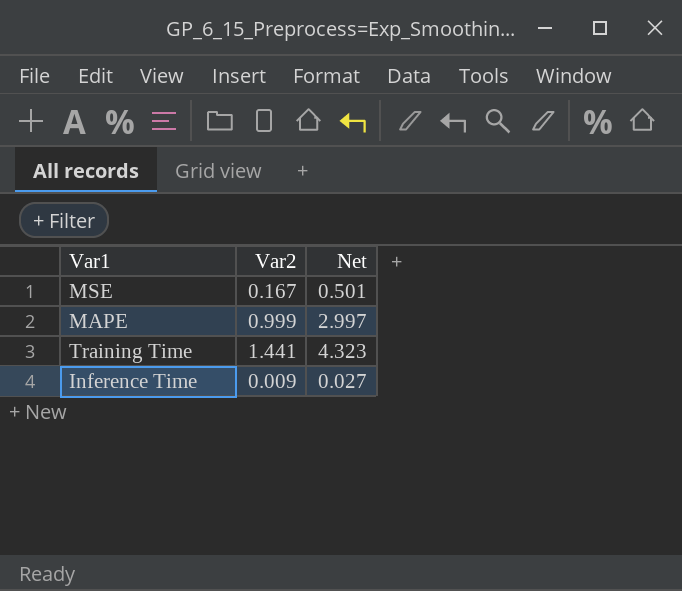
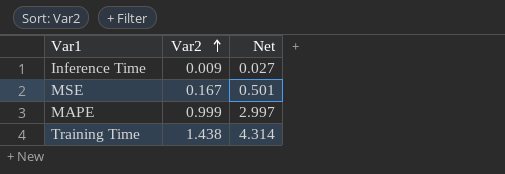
row order: none -> Var2 ascending
Training Time | Var2: 1.441 -> 1.438
Training Time | Net: 4.323 -> 4.314

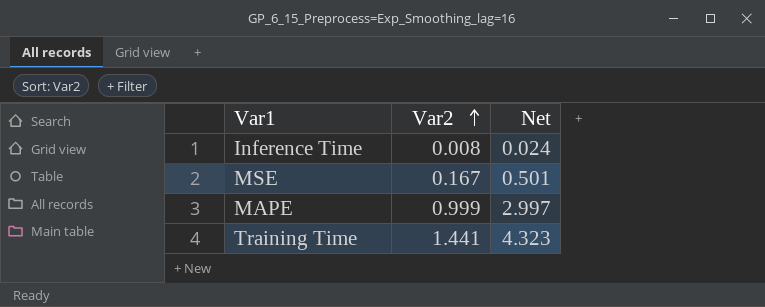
Inference Time | Var2: 0.009 -> 0.008
Inference Time | Net: 0.027 -> 0.024
Training Time | Var2: 1.438 -> 1.441
Training Time | Net: 4.314 -> 4.323

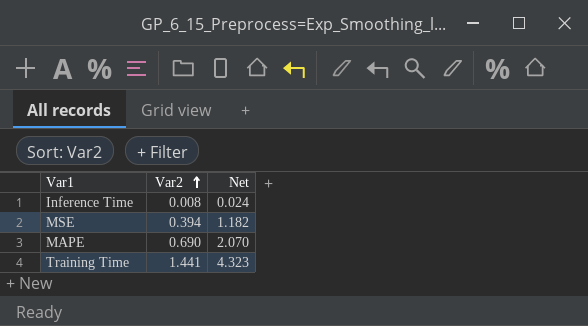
MSE | Var2: 0.167 -> 0.394
MSE | Net: 0.501 -> 1.182
MAPE | Var2: 0.999 -> 0.690
MAPE | Net: 2.997 -> 2.070

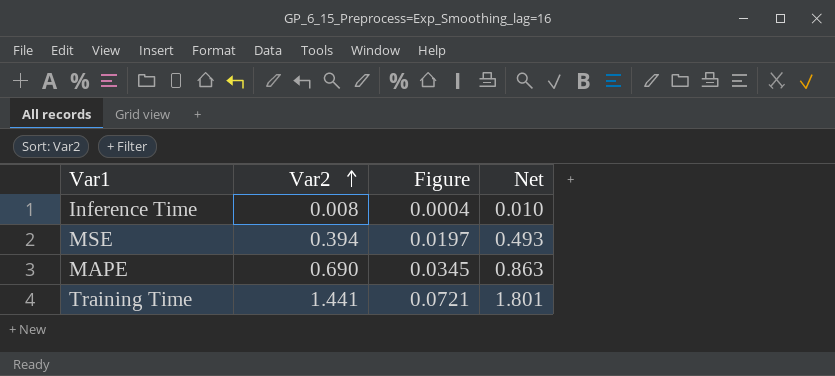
column Figure | formula: none -> [Var2] * 0.05
column Net | formula: [Var2] * 3 -> [Var2] * 1.25

